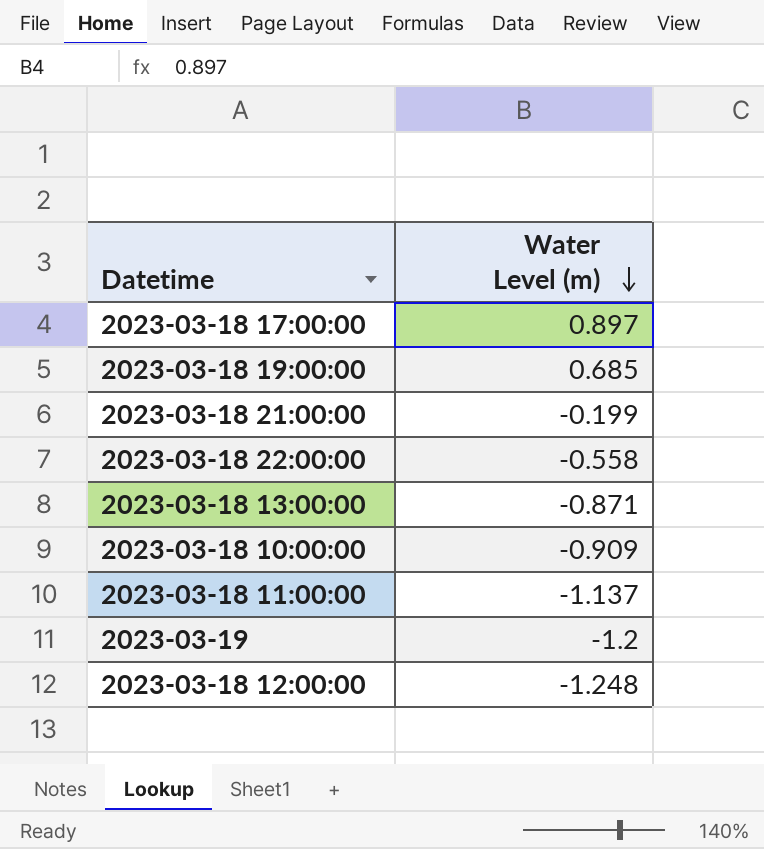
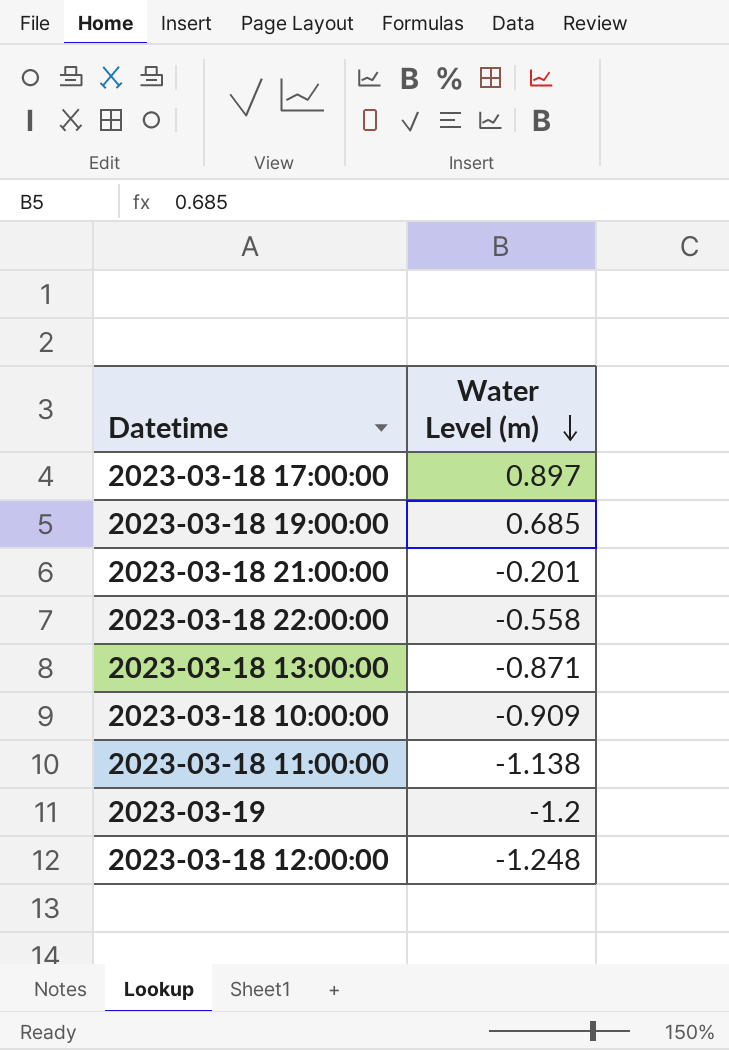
2023-03-18 21:00:00 | Water Level (m): -0.199 -> -0.201
2023-03-18 11:00:00 | Water Level (m): -1.137 -> -1.138

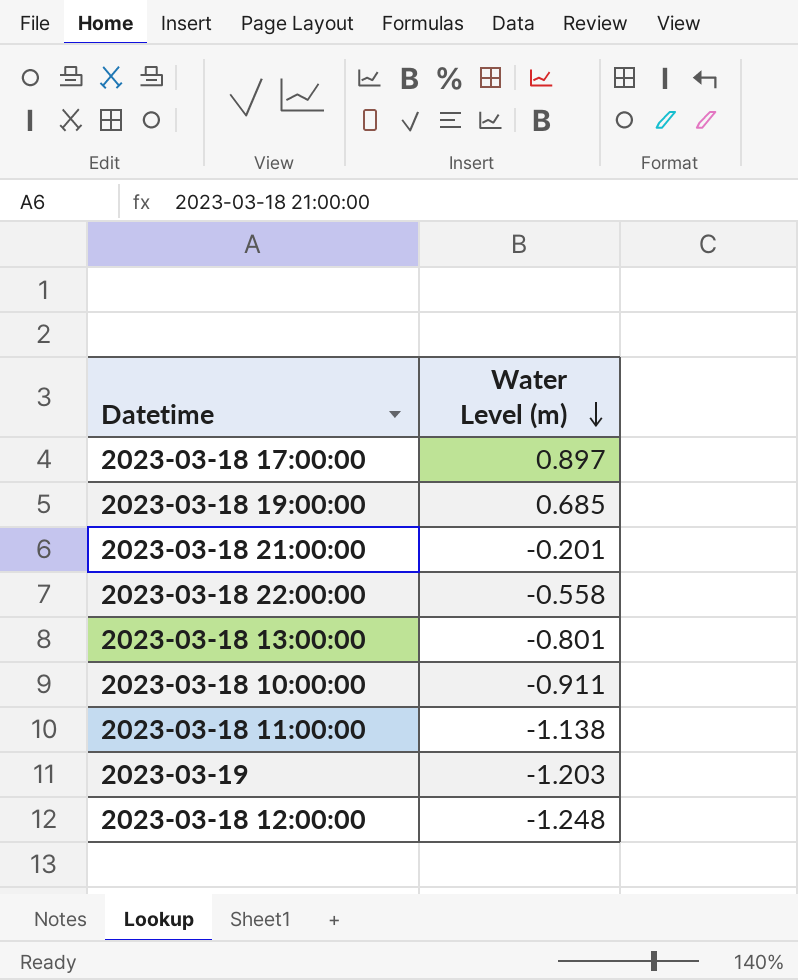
2023-03-18 13:00:00 | Water Level (m): -0.871 -> -0.801
2023-03-18 10:00:00 | Water Level (m): -0.909 -> -0.911
2023-03-19 | Water Level (m): -1.2 -> -1.203

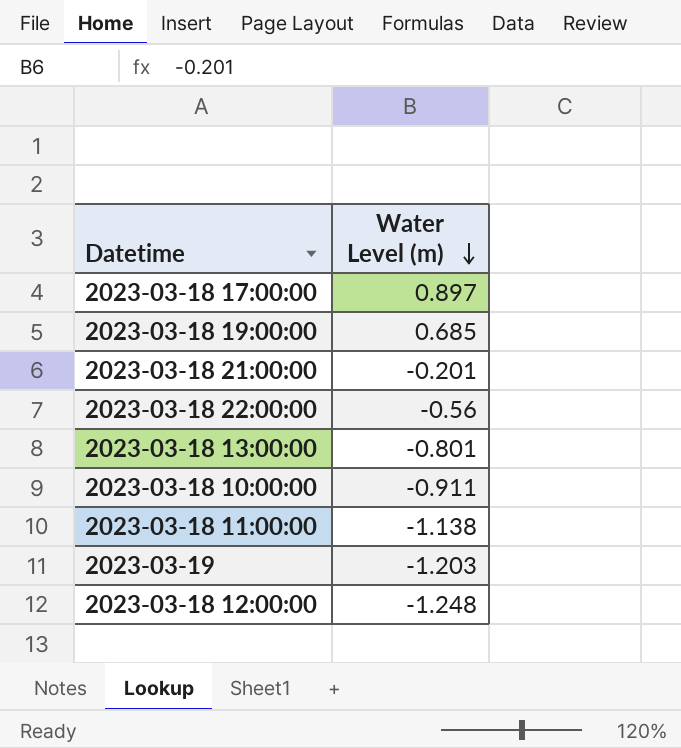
2023-03-18 22:00:00 | Water Level (m): -0.558 -> -0.56

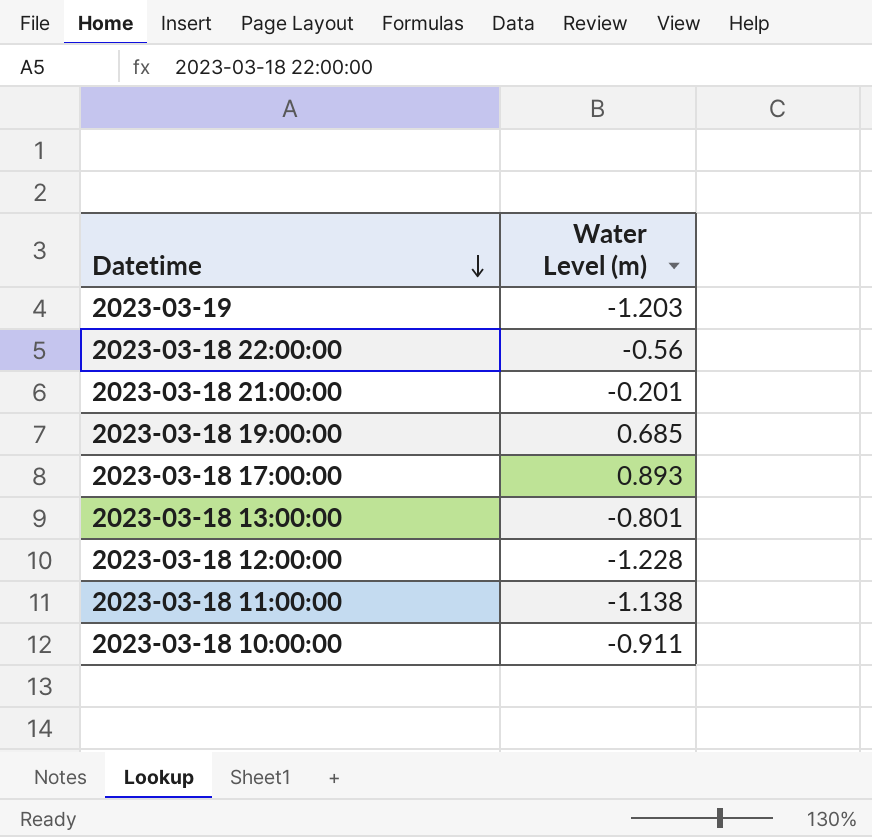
row order: Water Level (m) descending -> Datetime descending
2023-03-18 17:00:00 | Water Level (m): 0.897 -> 0.893
2023-03-18 12:00:00 | Water Level (m): -1.248 -> -1.228

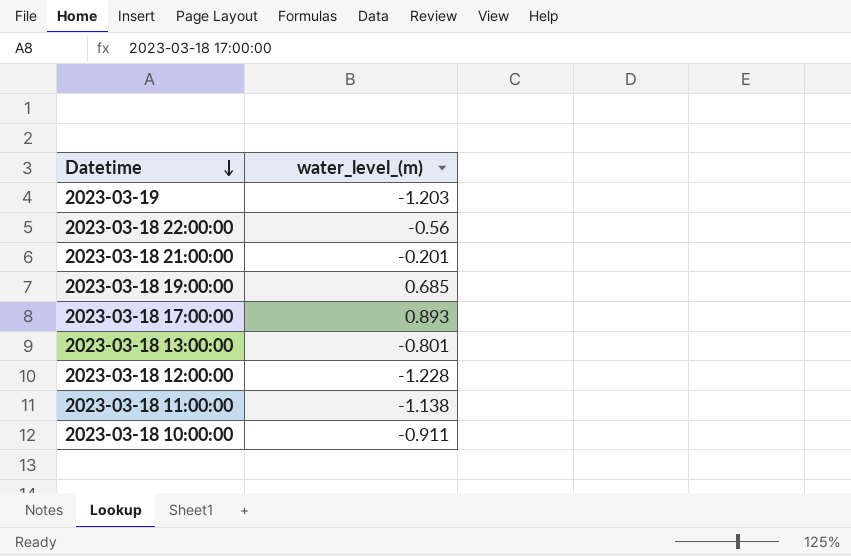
column name: Water Level (m) -> water_level_(m)

